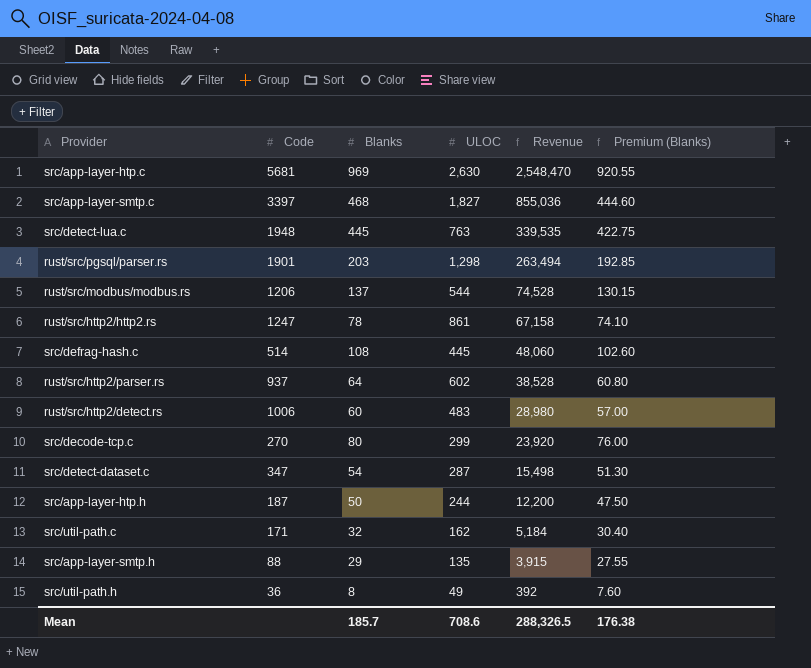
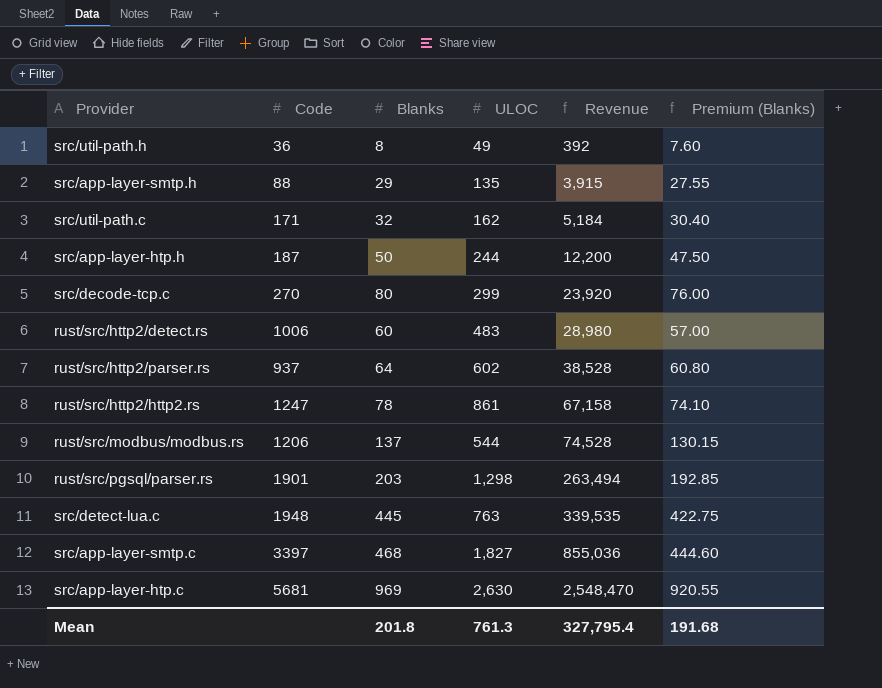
row order: Revenue descending -> Revenue ascending
row src/defrag-hash.c: 514 | 108 | 445 | 48,060 | 102.60 -> none
row src/detect-dataset.c: 347 | 54 | 287 | 15,498 | 51.30 -> none
Mean | Blanks: 185.7 -> 201.8
Mean | ULOC: 708.6 -> 761.3
Mean | Revenue: 288,326.5 -> 327,795.4
Mean | Premium (Blanks): 176.38 -> 191.68

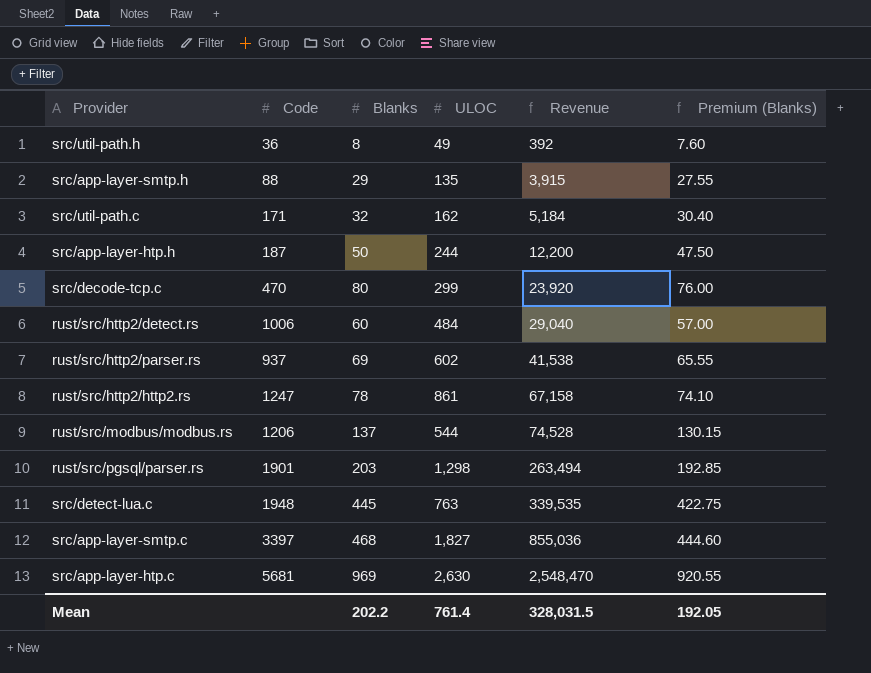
src/decode-tcp.c | Code: 270 -> 470
rust/src/http2/detect.rs | ULOC: 483 -> 484
rust/src/http2/detect.rs | Revenue: 28,980 -> 29,040
rust/src/http2/parser.rs | Blanks: 64 -> 69
rust/src/http2/parser.rs | Revenue: 38,528 -> 41,538
rust/src/http2/parser.rs | Premium (Blanks): 60.80 -> 65.55
Mean | Blanks: 201.8 -> 202.2
Mean | ULOC: 761.3 -> 761.4
Mean | Revenue: 327,795.4 -> 328,031.5
Mean | Premium (Blanks): 191.68 -> 192.05

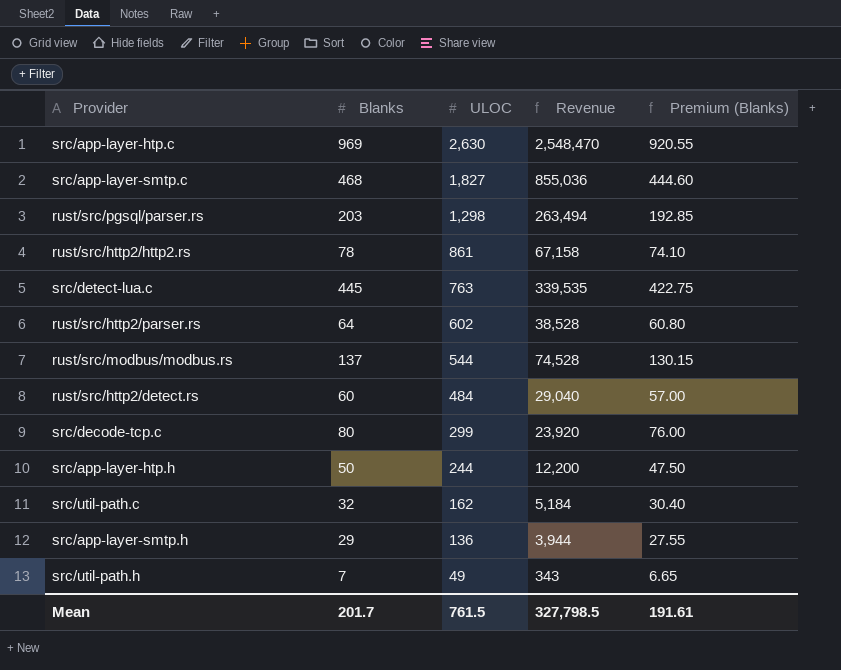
row order: Revenue ascending -> ULOC descending
column Code | position: 2 -> none
rust/src/http2/parser.rs | Blanks: 69 -> 64
rust/src/http2/parser.rs | Revenue: 41,538 -> 38,528
rust/src/http2/parser.rs | Premium (Blanks): 65.55 -> 60.80
src/app-layer-smtp.h | ULOC: 135 -> 136
src/app-layer-smtp.h | Revenue: 3,915 -> 3,944
src/util-path.h | Blanks: 8 -> 7
src/util-path.h | Revenue: 392 -> 343
src/util-path.h | Premium (Blanks): 7.60 -> 6.65
Mean | Blanks: 202.2 -> 201.7
Mean | ULOC: 761.4 -> 761.5
Mean | Revenue: 328,031.5 -> 327,798.5
Mean | Premium (Blanks): 192.05 -> 191.61

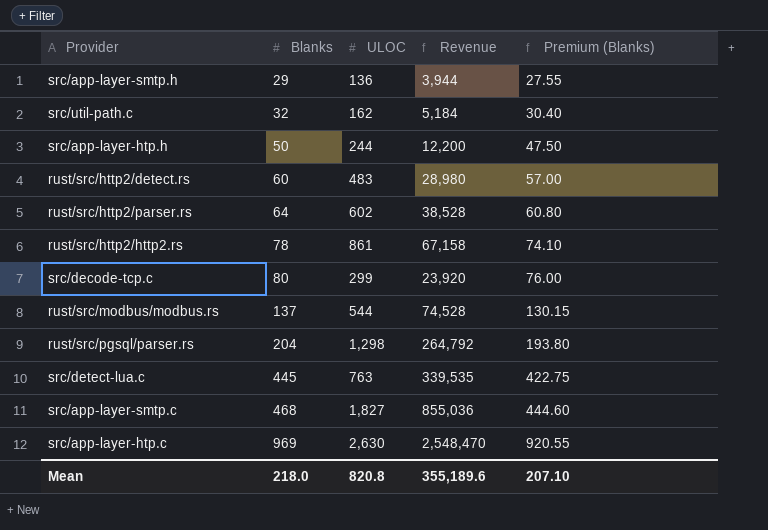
row order: ULOC descending -> Blanks ascending
row src/util-path.h: 7 | 49 | 343 | 6.65 -> none
rust/src/http2/detect.rs | ULOC: 484 -> 483
rust/src/http2/detect.rs | Revenue: 29,040 -> 28,980
rust/src/pgsql/parser.rs | Blanks: 203 -> 204
rust/src/pgsql/parser.rs | Revenue: 263,494 -> 264,792
rust/src/pgsql/parser.rs | Premium (Blanks): 192.85 -> 193.80
Mean | Blanks: 201.7 -> 218.0
Mean | ULOC: 761.5 -> 820.8
Mean | Revenue: 327,798.5 -> 355,189.6
Mean | Premium (Blanks): 191.61 -> 207.10

